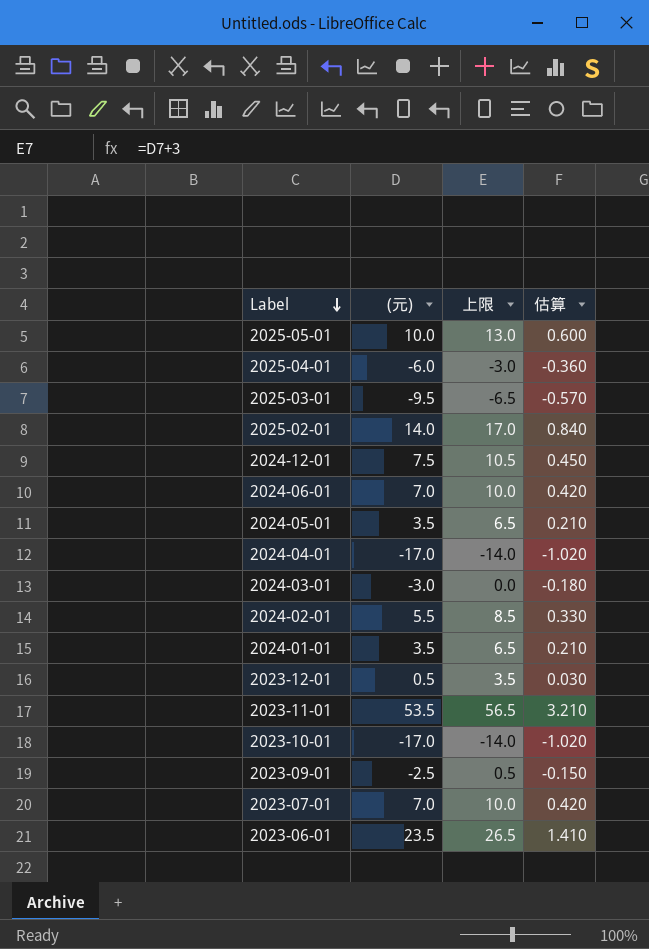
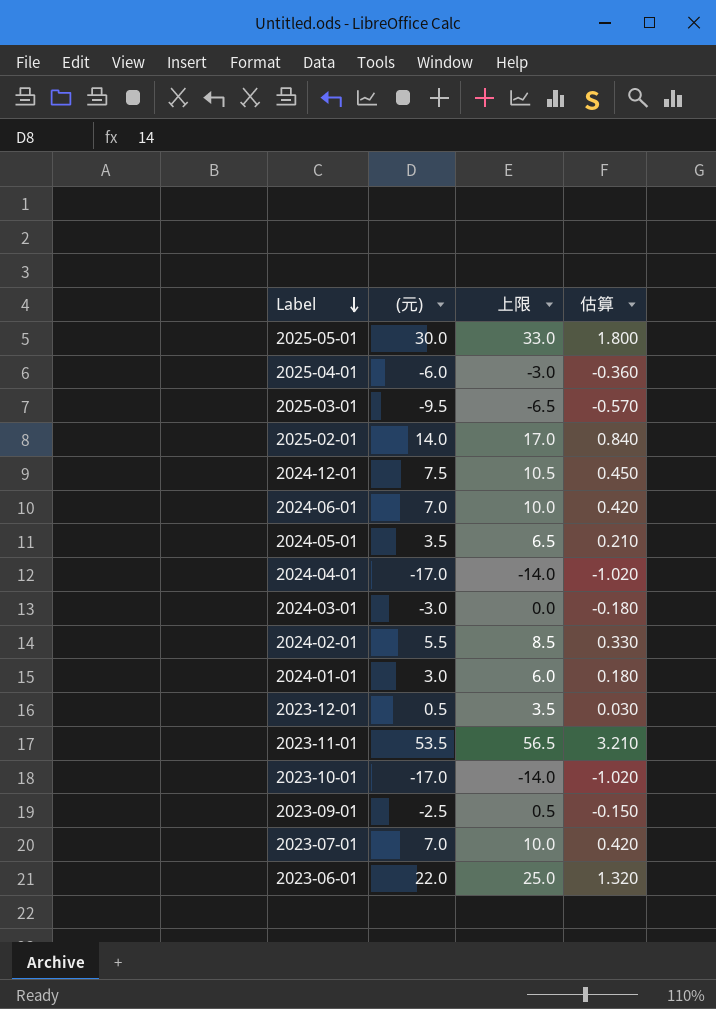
2025-05-01 | (元): 10.0 -> 30.0
2025-05-01 | 上限: 13.0 -> 33.0
2025-05-01 | 估算: 0.600 -> 1.800
2024-01-01 | (元): 3.5 -> 3.0
2024-01-01 | 上限: 6.5 -> 6.0
2024-01-01 | 估算: 0.210 -> 0.180
2023-06-01 | (元): 23.5 -> 22.0
2023-06-01 | 上限: 26.5 -> 25.0
2023-06-01 | 估算: 1.410 -> 1.320

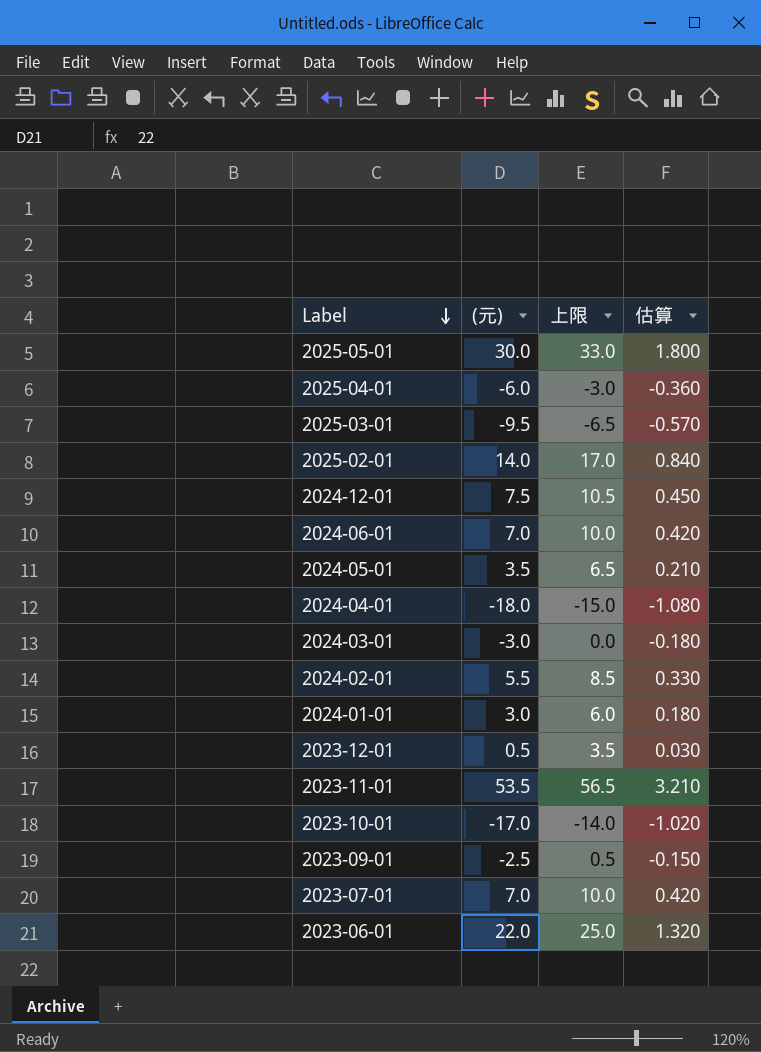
2024-04-01 | (元): -17.0 -> -18.0
2024-04-01 | 上限: -14.0 -> -15.0
2024-04-01 | 估算: -1.020 -> -1.080

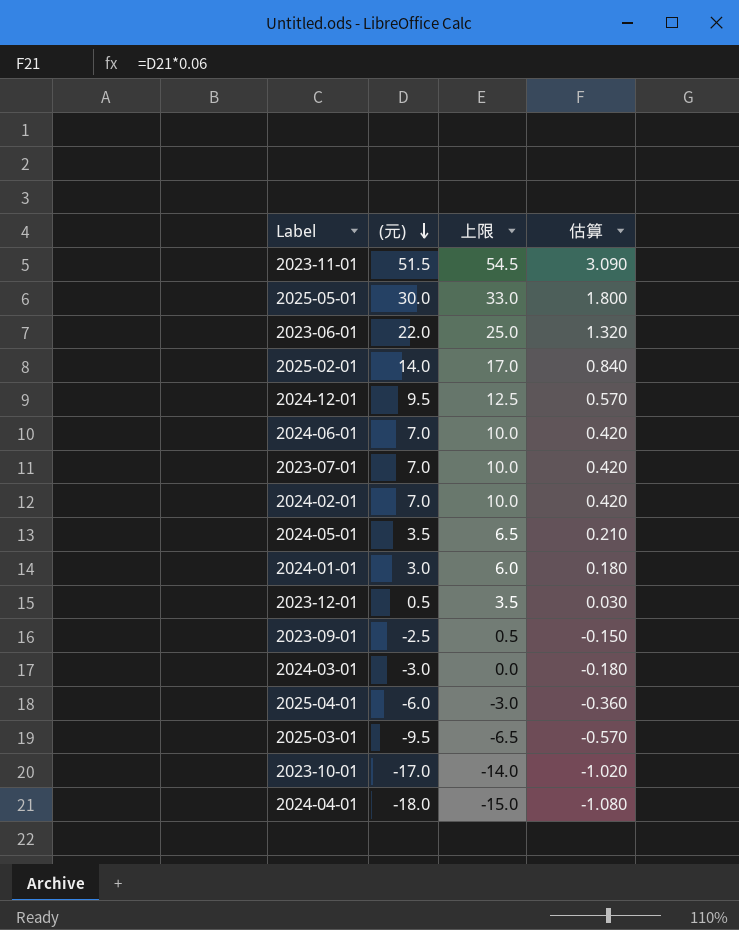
row order: Label descending -> (元) descending
2023-11-01 | (元): 53.5 -> 51.5
2023-11-01 | 上限: 56.5 -> 54.5
2023-11-01 | 估算: 3.210 -> 3.090
2024-12-01 | (元): 7.5 -> 9.5
2024-12-01 | 上限: 10.5 -> 12.5
2024-12-01 | 估算: 0.450 -> 0.570
2024-02-01 | (元): 5.5 -> 7.0
2024-02-01 | 上限: 8.5 -> 10.0
2024-02-01 | 估算: 0.330 -> 0.420

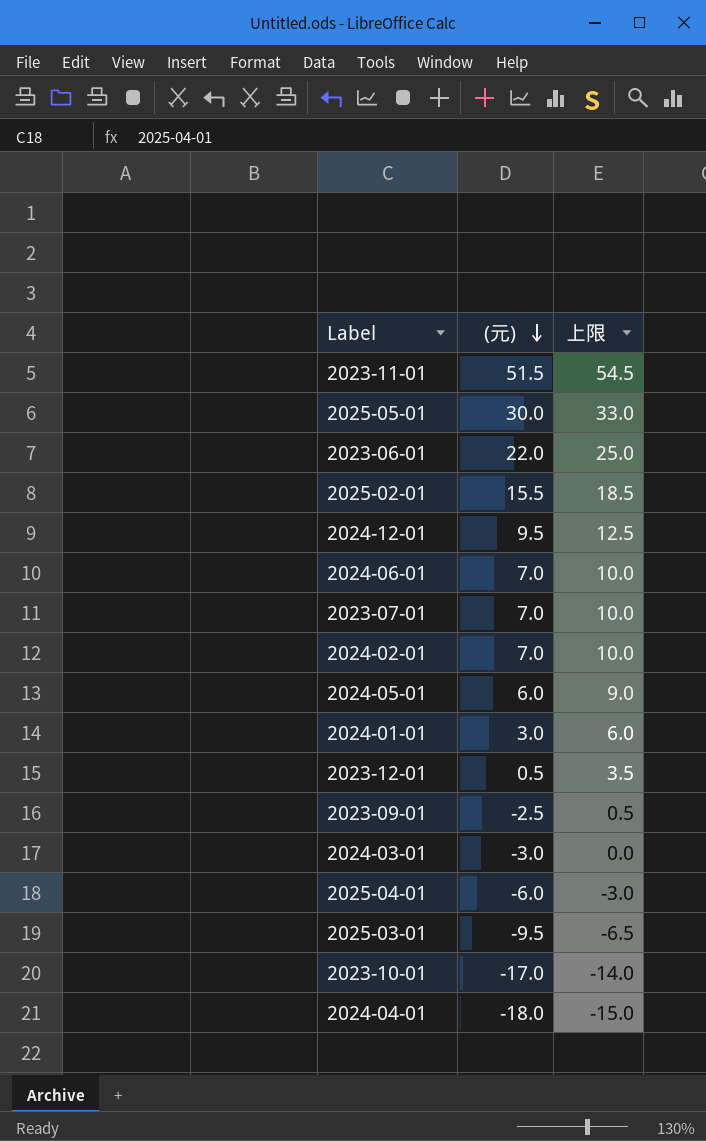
column 估算 | formula: [(元)] * 0.06 -> none
2025-02-01 | (元): 14.0 -> 15.5
2025-02-01 | 上限: 17.0 -> 18.5
2024-05-01 | (元): 3.5 -> 6.0
2024-05-01 | 上限: 6.5 -> 9.0

